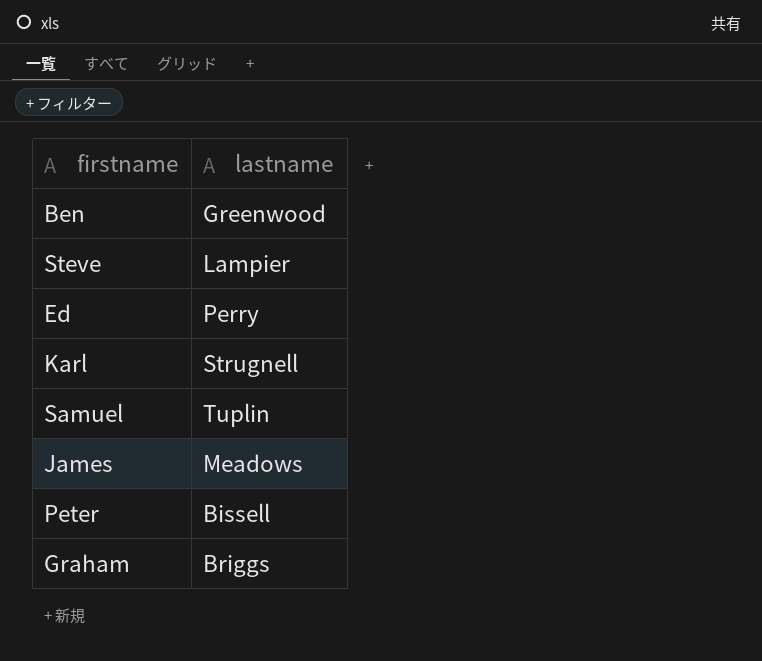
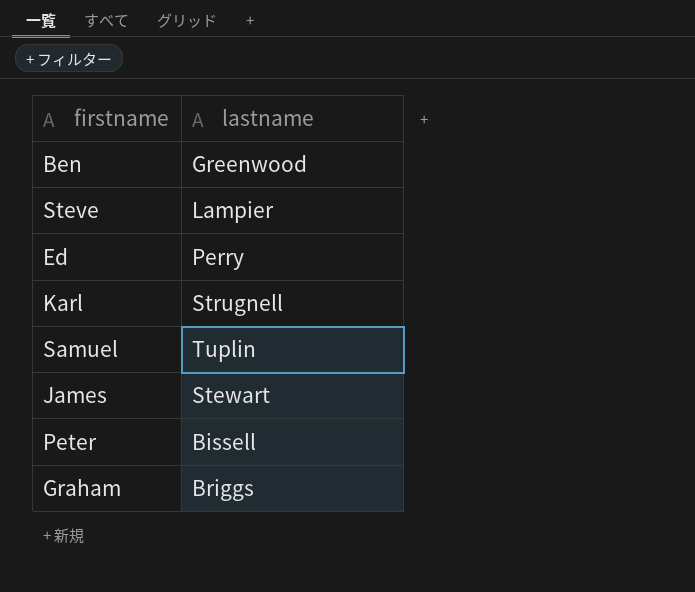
James | lastname: Meadows -> Stewart

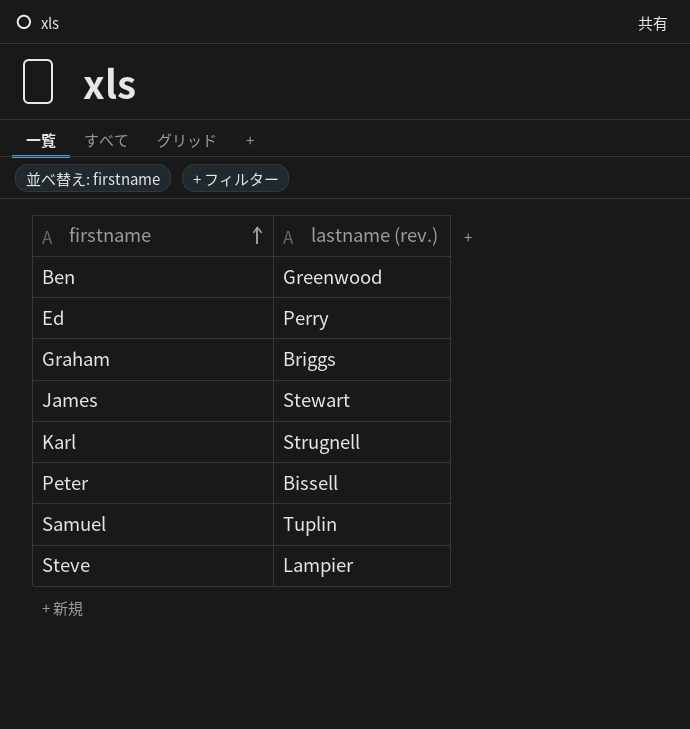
row order: none -> firstname ascending
column name: lastname -> lastname (rev.)

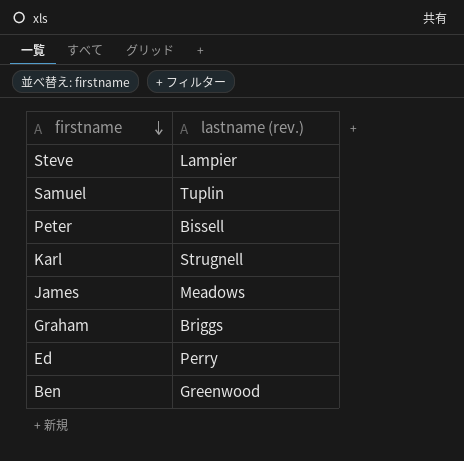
row order: firstname ascending -> firstname descending
James | lastname (rev.): Stewart -> Meadows

